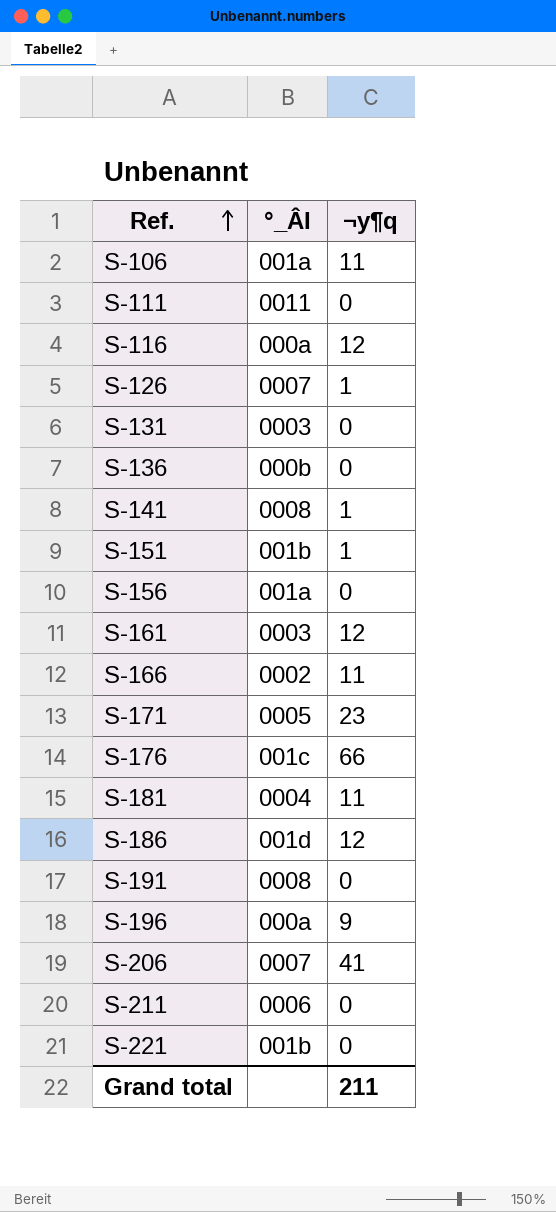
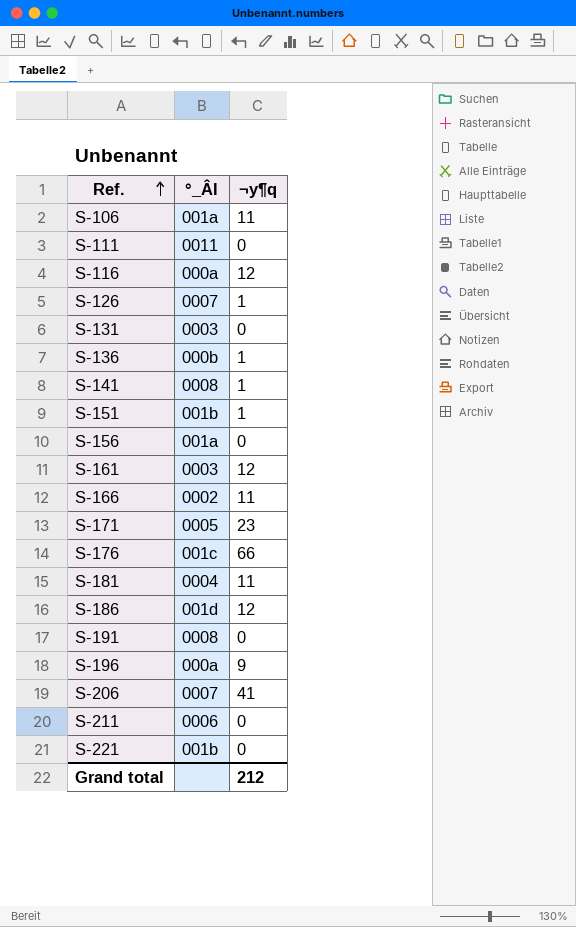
S-136 | ¬y¶q: 0 -> 1
Grand total | ¬y¶q: 211 -> 212

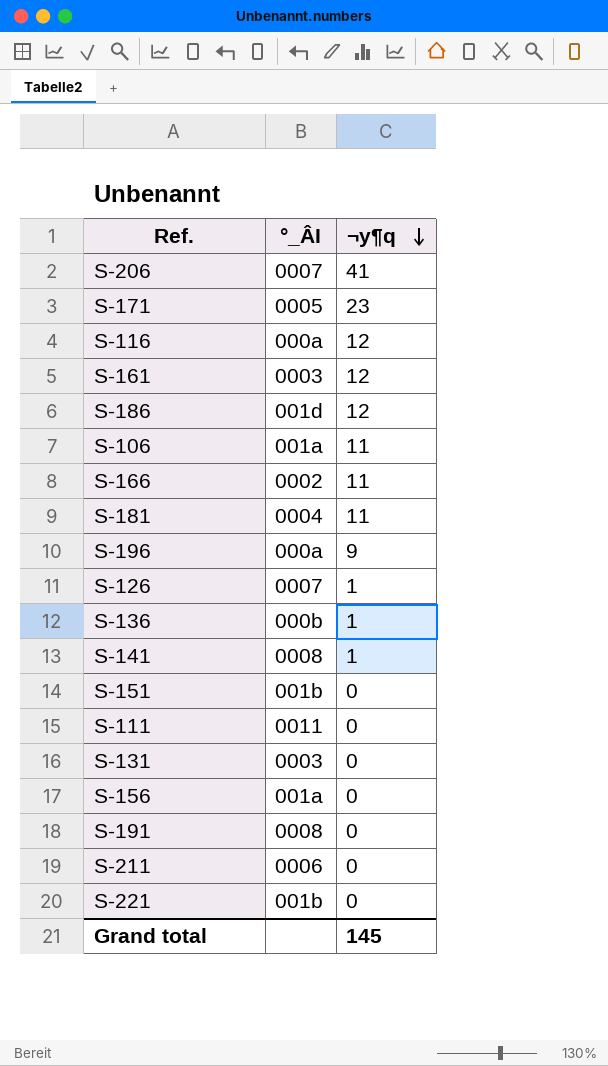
row order: Ref. ascending -> ¬y¶q descending
row S-176: 001c | 66 -> none
S-151 | ¬y¶q: 1 -> 0
Grand total | ¬y¶q: 212 -> 145

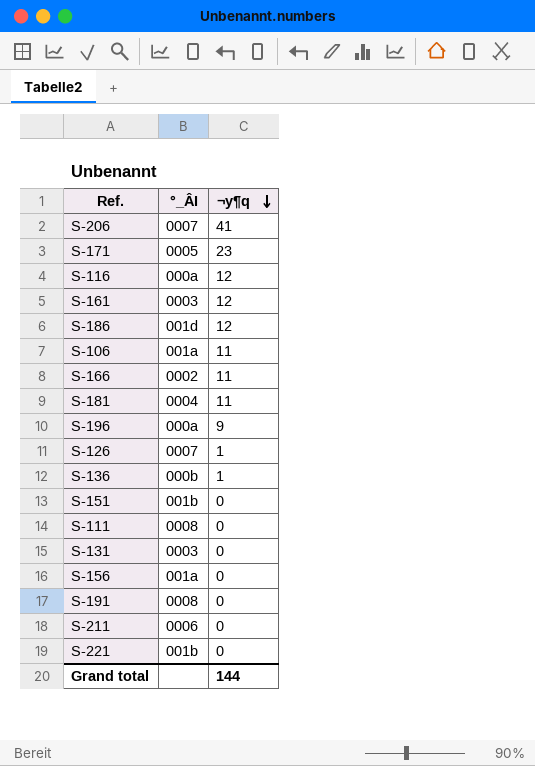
row S-141: 0008 | 1 -> none
S-111 | °_ÂI: 0011 -> 0008
Grand total | ¬y¶q: 145 -> 144

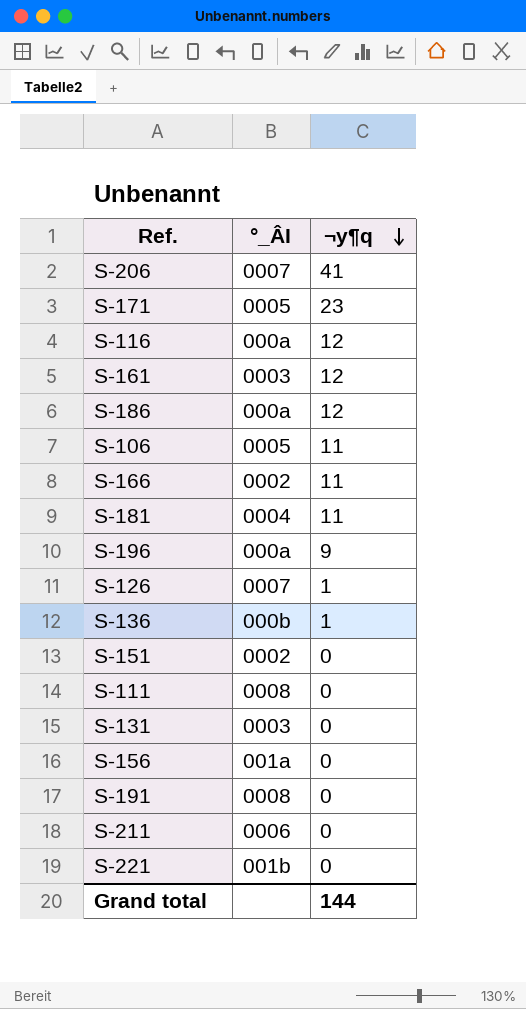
S-186 | °_ÂI: 001d -> 000a
S-106 | °_ÂI: 001a -> 0005
S-151 | °_ÂI: 001b -> 0002

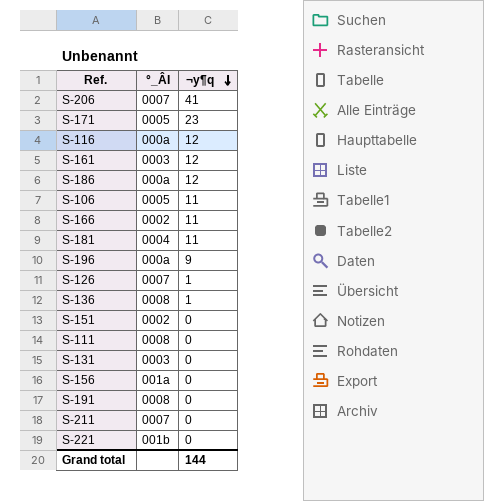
S-136 | °_ÂI: 000b -> 0008
S-211 | °_ÂI: 0006 -> 0007

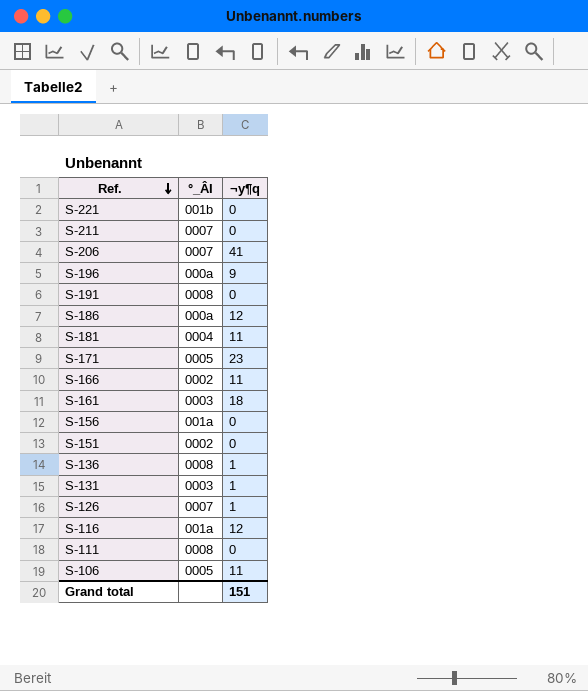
row order: ¬y¶q descending -> Ref. descending
S-161 | ¬y¶q: 12 -> 18
S-131 | ¬y¶q: 0 -> 1
S-116 | °_ÂI: 000a -> 001a
Grand total | ¬y¶q: 144 -> 151

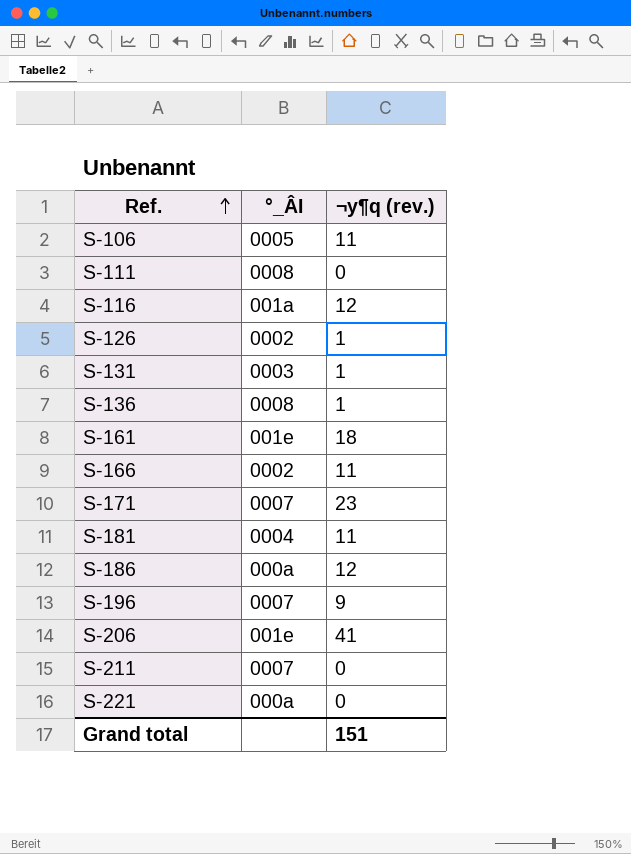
row order: Ref. descending -> Ref. ascending
column name: ¬y¶q -> ¬y¶q (rev.)
row S-191: 0008 | 0 -> none
row S-156: 001a | 0 -> none
row S-151: 0002 | 0 -> none
S-126 | °_ÂI: 0007 -> 0002
S-161 | °_ÂI: 0003 -> 001e
S-171 | °_ÂI: 0005 -> 0007
S-196 | °_ÂI: 000a -> 0007
S-206 | °_ÂI: 0007 -> 001e
S-221 | °_ÂI: 001b -> 000a

